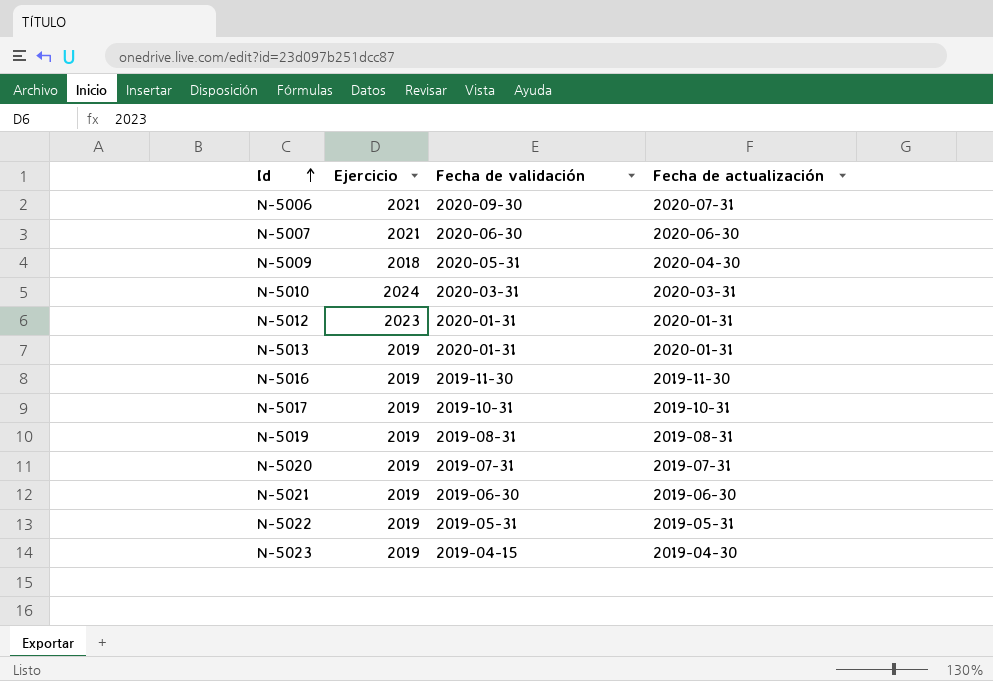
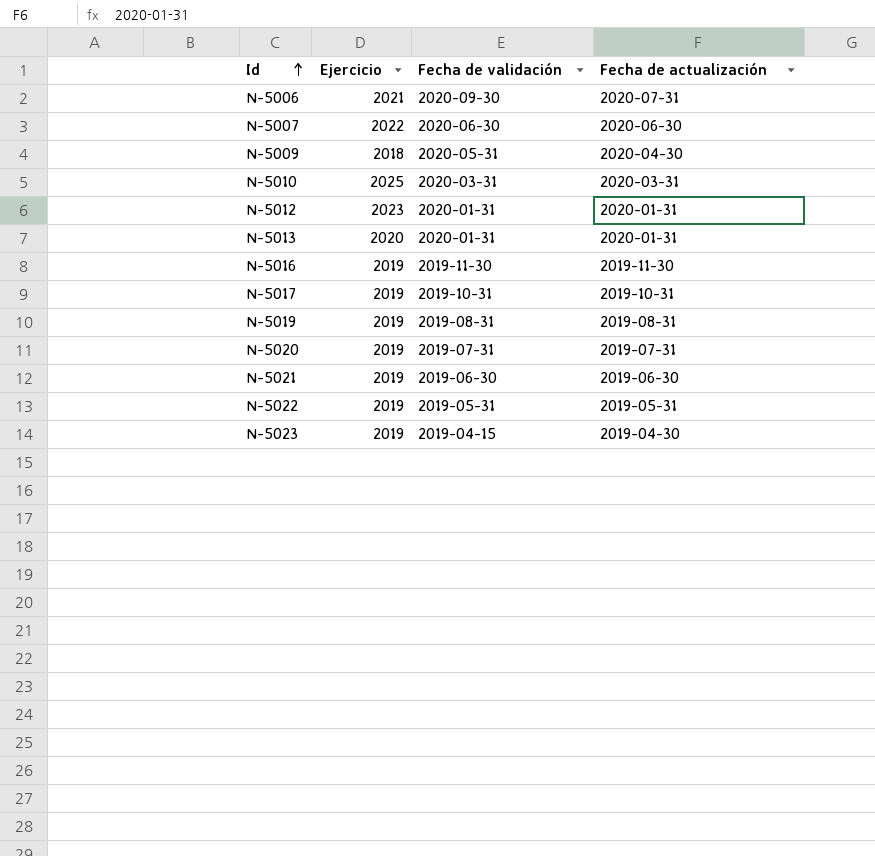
N-5007 | Ejercicio: 2021 -> 2022
N-5010 | Ejercicio: 2024 -> 2025
N-5013 | Ejercicio: 2019 -> 2020

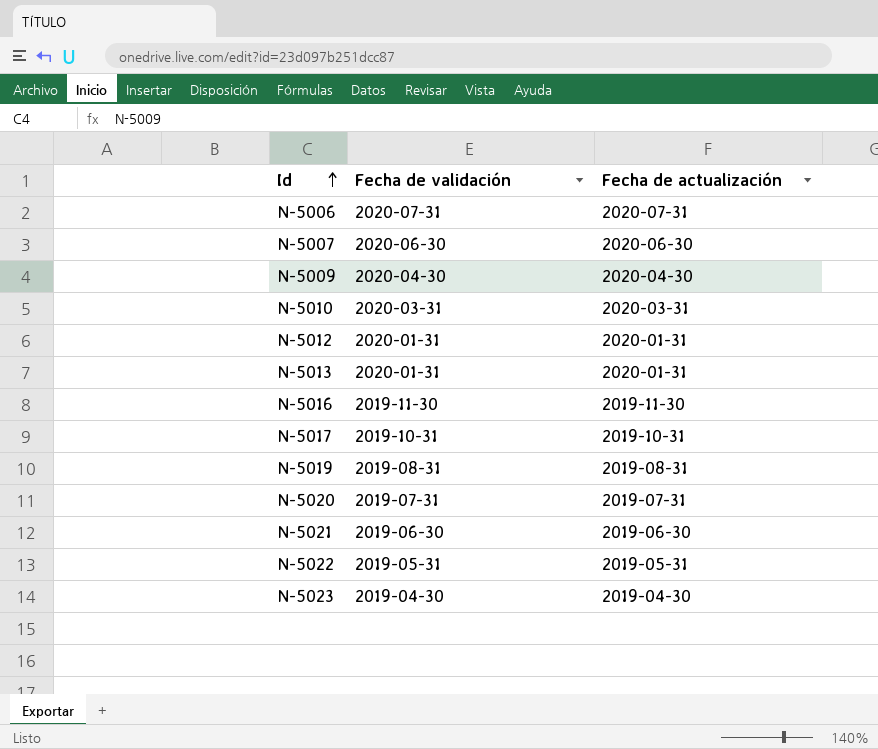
column Ejercicio | position: 2 -> none
N-5006 | Fecha de validación: 2020-09-30 -> 2020-07-31
N-5009 | Fecha de validación: 2020-05-31 -> 2020-04-30
N-5023 | Fecha de validación: 2019-04-15 -> 2019-04-30

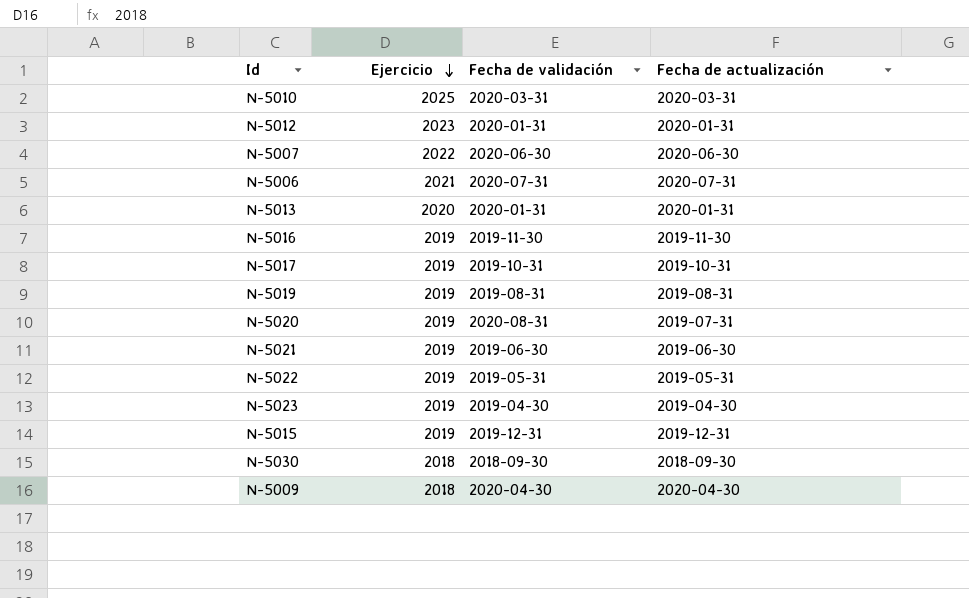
row order: Id ascending -> Ejercicio descending
column Ejercicio | position: none -> 2
N-5020 | Fecha de validación: 2019-07-31 -> 2020-08-31
row N-5015: none -> 2019 | 2019-12-31 | 2019-12-31
row N-5030: none -> 2018 | 2018-09-30 | 2018-09-30

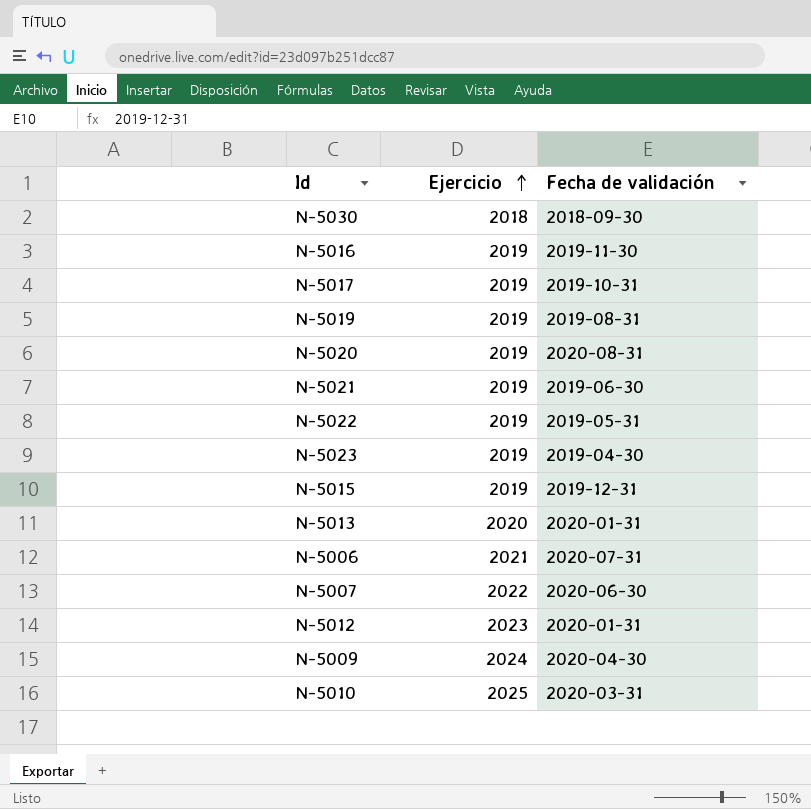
row order: Ejercicio descending -> Ejercicio ascending
column Fecha de actualización | position: 4 -> none
N-5009 | Ejercicio: 2018 -> 2024

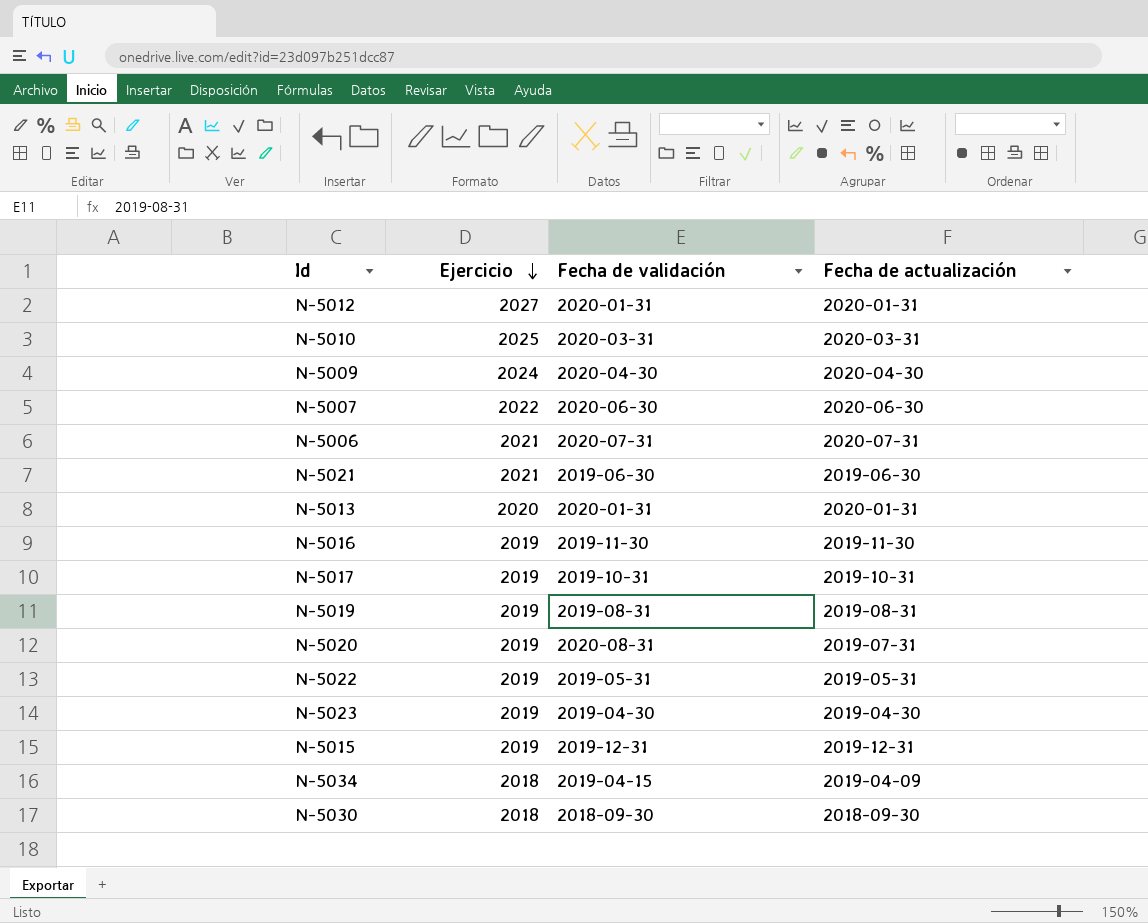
row order: Ejercicio ascending -> Ejercicio descending
column Fecha de actualización | position: none -> 4
N-5012 | Ejercicio: 2023 -> 2027
N-5021 | Ejercicio: 2019 -> 2021
row N-5034: none -> 2018 | 2019-04-15 | 2019-04-09

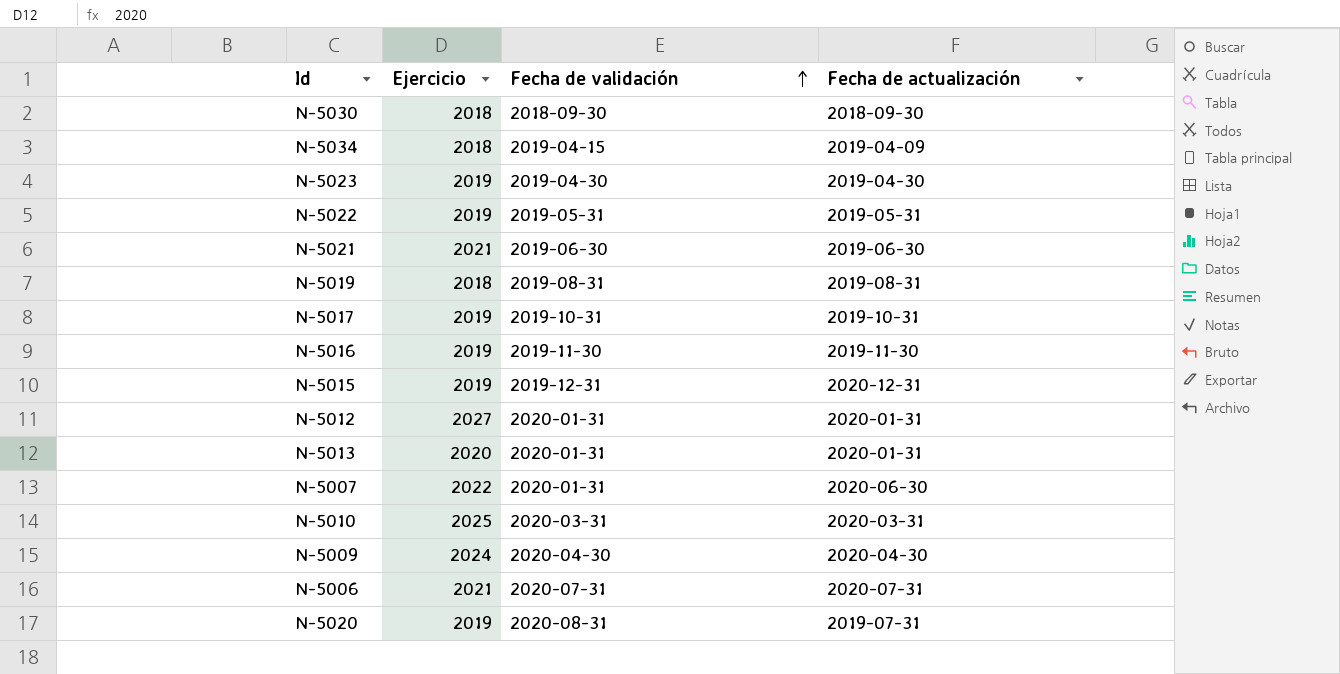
row order: Ejercicio descending -> Fecha de validación ascending
N-5019 | Ejercicio: 2019 -> 2018
N-5015 | Fecha de actualización: 2019-12-31 -> 2020-12-31
N-5007 | Fecha de validación: 2020-06-30 -> 2020-01-31

